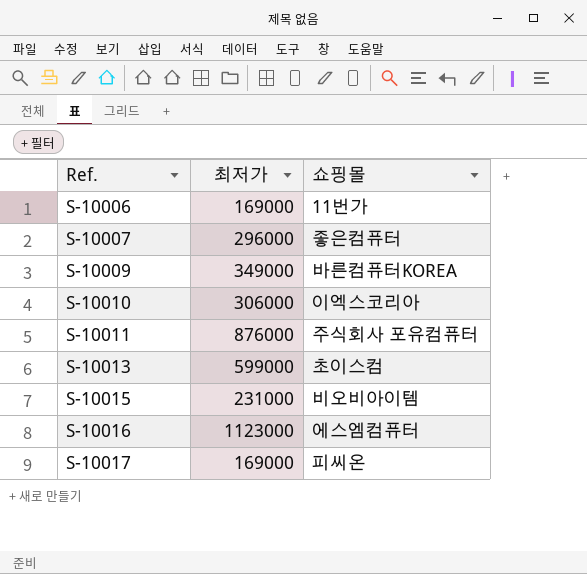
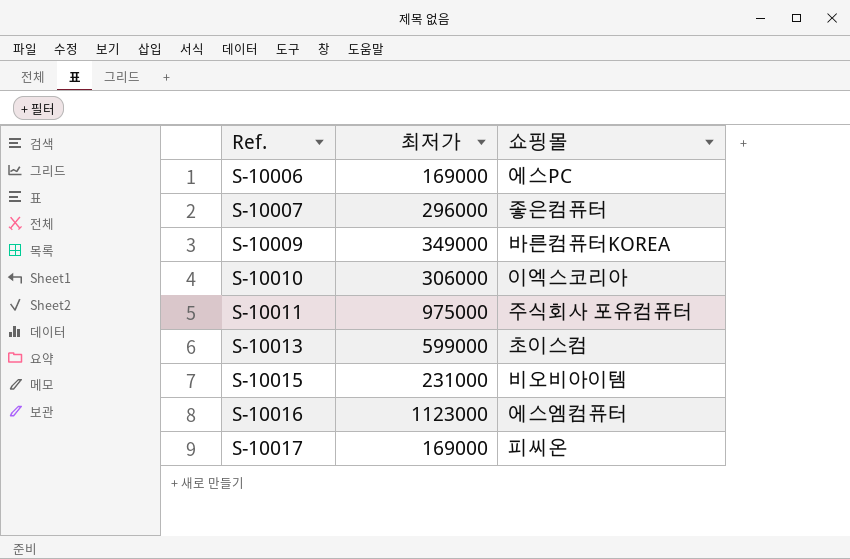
S-10006 | 쇼핑몰: 11번가 -> 에스PC
S-10011 | 최저가: 876000 -> 975000

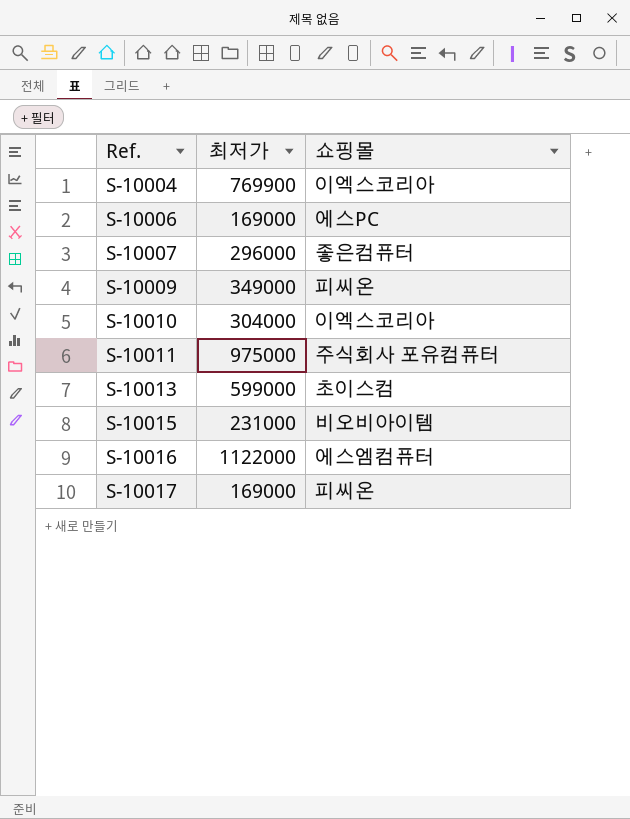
row S-10004: none -> 769900 | 이엑스코리아
S-10009 | 쇼핑몰: 바른컴퓨터KOREA -> 피씨온
S-10010 | 최저가: 306000 -> 304000
S-10016 | 최저가: 1123000 -> 1122000

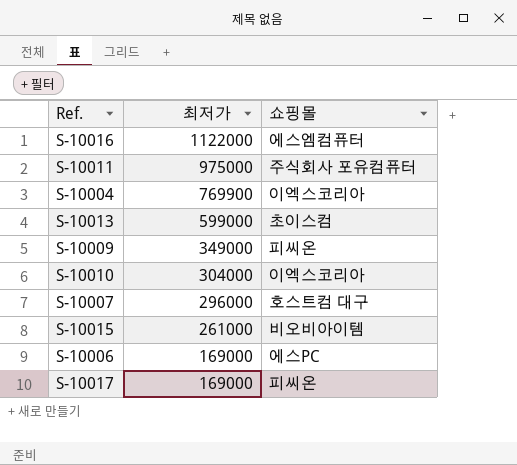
row order: Ref. ascending -> 최저가 descending
S-10007 | 쇼핑몰: 좋은컴퓨터 -> 호스트컴 대구
S-10015 | 최저가: 231000 -> 261000

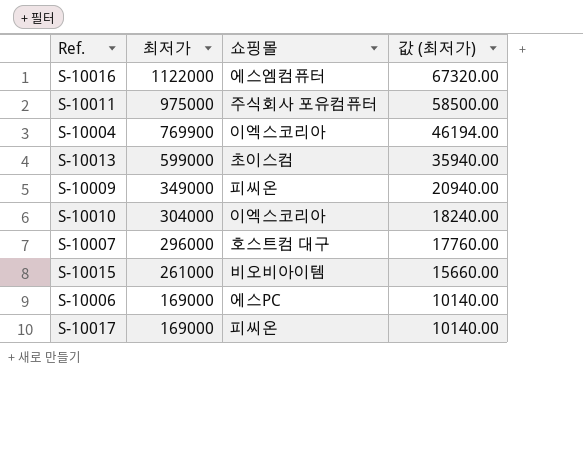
column 값 (최저가) | formula: none -> [최저가] * 0.06

